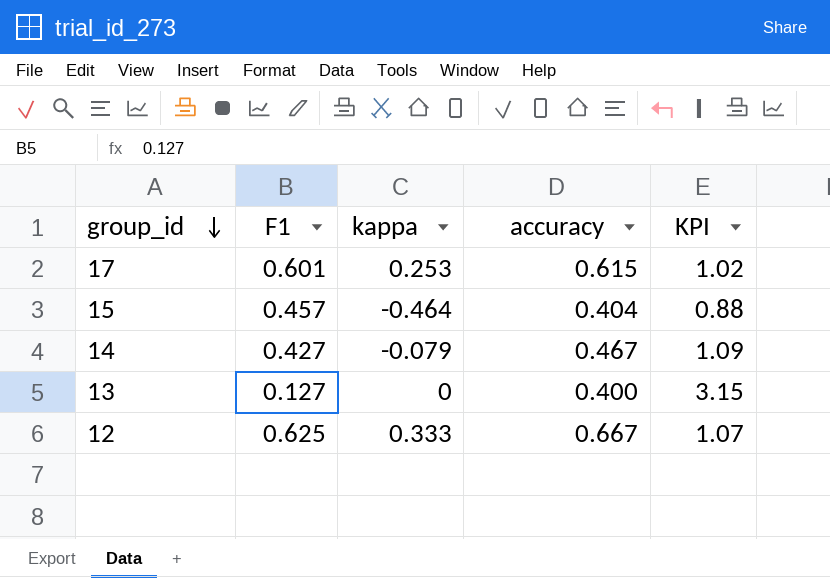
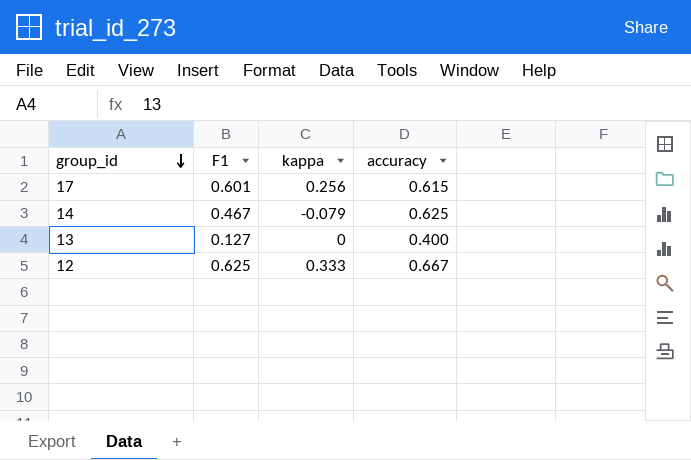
column KPI | formula: [accuracy] / [F1] -> none
row 15: 0.457 | -0.464 | 0.404 | 0.88 -> none
17 | kappa: 0.253 -> 0.256
14 | F1: 0.427 -> 0.467
14 | accuracy: 0.467 -> 0.625

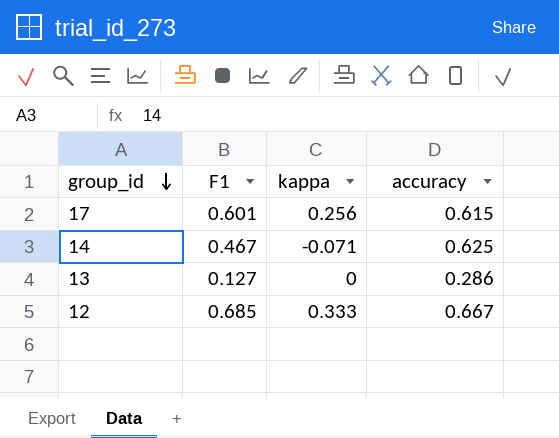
14 | kappa: -0.079 -> -0.071
13 | accuracy: 0.400 -> 0.286
12 | F1: 0.625 -> 0.685

